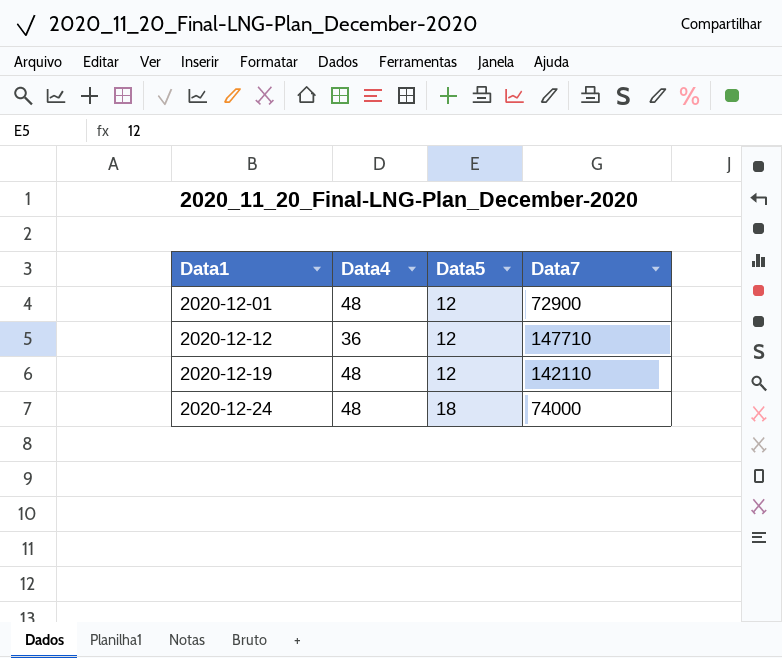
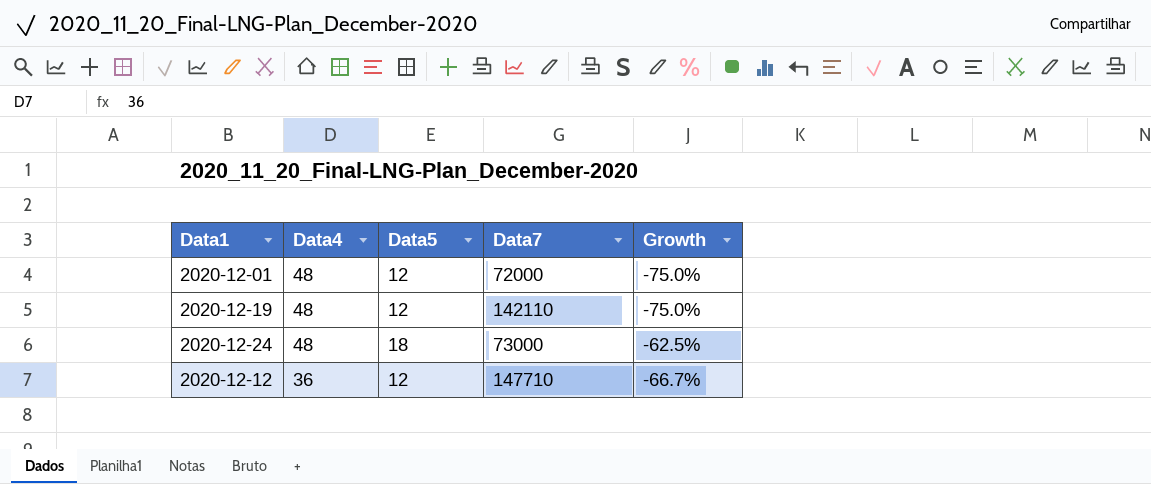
row order: Data1 ascending -> Data4 descending
column Growth | formula: none -> ([Data5] - [Data4]) / [Data4]
2020-12-01 | Data7: 72900 -> 72000
2020-12-24 | Data7: 74000 -> 73000

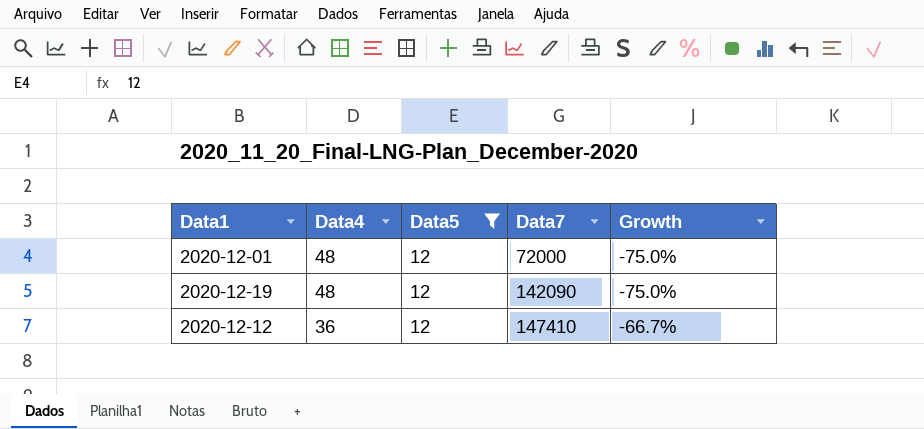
filter: none -> Data5 = 12
2020-12-19 | Data7: 142110 -> 142090
2020-12-12 | Data7: 147710 -> 147410

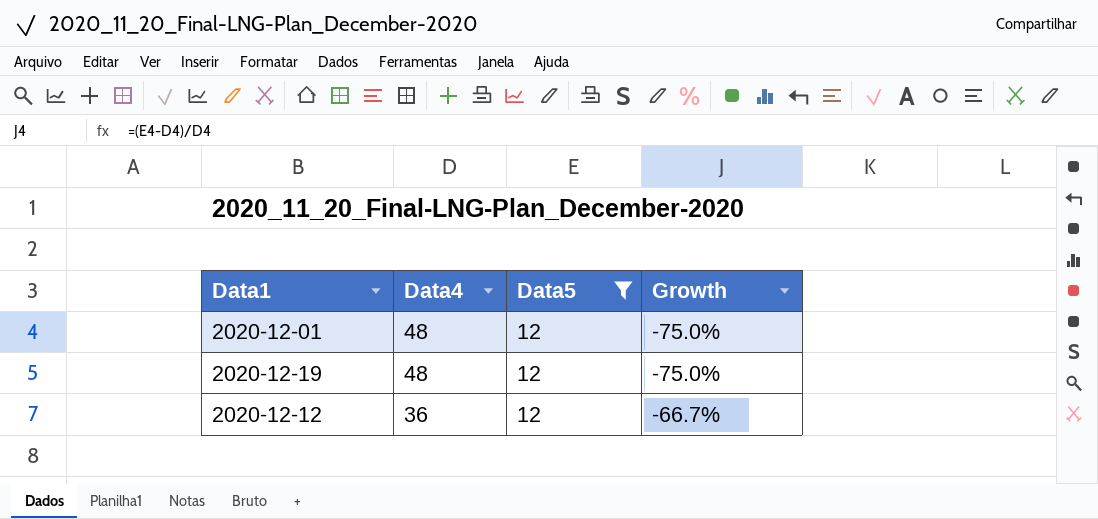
column Data7 | position: 4 -> none

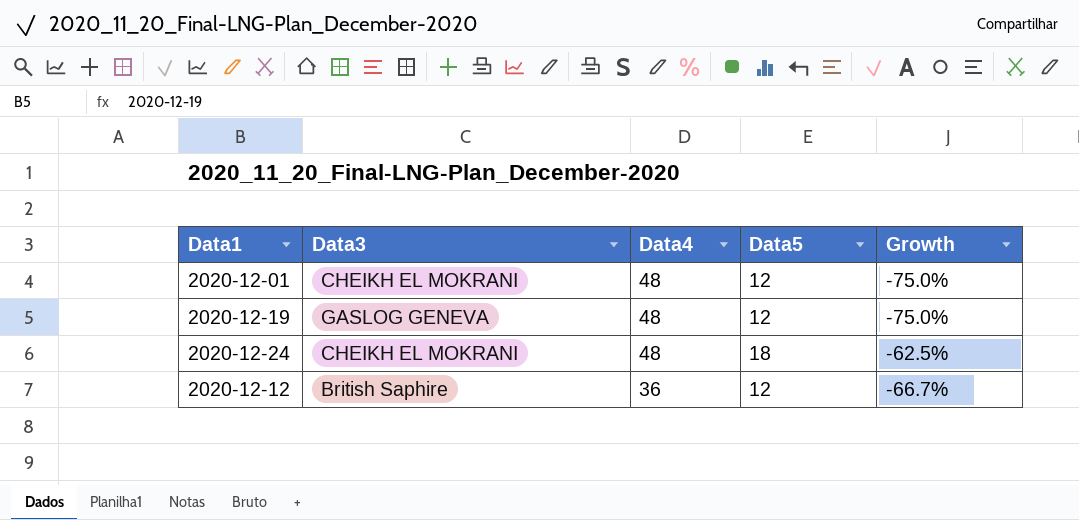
filter: Data5 = 12 -> none
column Data3 | position: none -> 2

